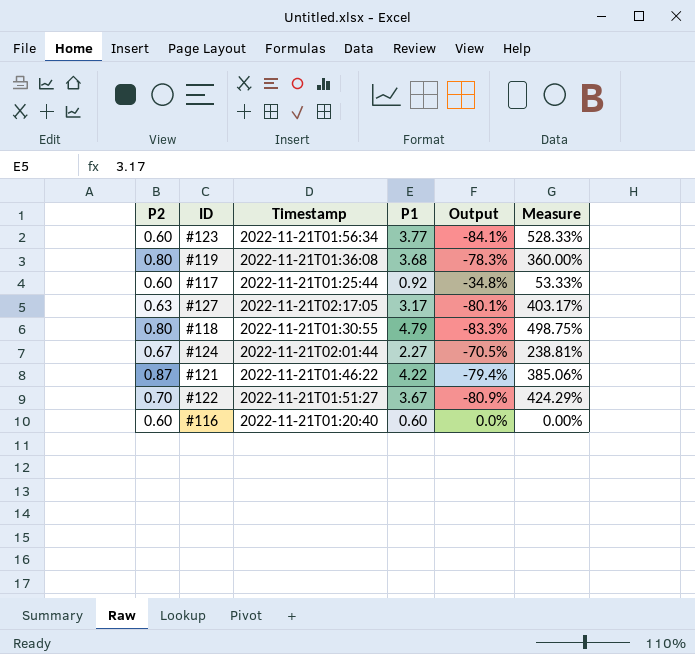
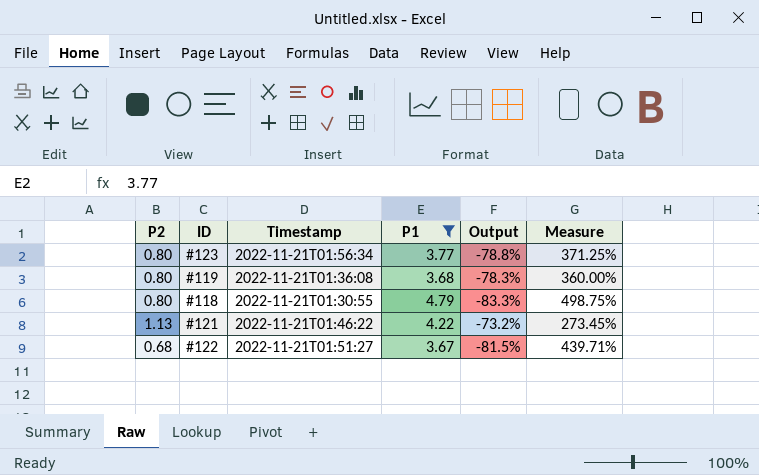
filter: none -> P1 >= 3.67
#123 | P2: 0.60 -> 0.80
#123 | Output: -84.1% -> -78.8%
#123 | Measure: 528.33% -> 371.25%
#121 | P2: 0.87 -> 1.13
#121 | Output: -79.4% -> -73.2%
#121 | Measure: 385.06% -> 273.45%
#122 | P2: 0.70 -> 0.68
#122 | Output: -80.9% -> -81.5%
#122 | Measure: 424.29% -> 439.71%

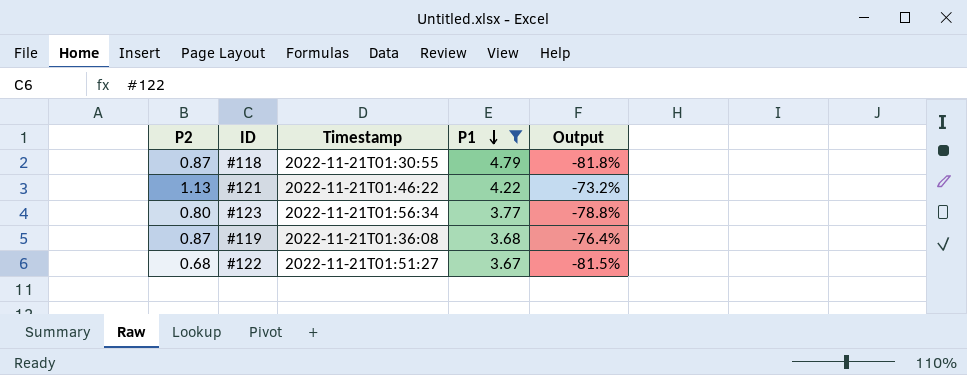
row order: none -> P1 descending
column Measure | formula: ([P1] - [P2]) / [P2] -> none
#118 | P2: 0.80 -> 0.87
#118 | Output: -83.3% -> -81.8%
#119 | P2: 0.80 -> 0.87
#119 | Output: -78.3% -> -76.4%

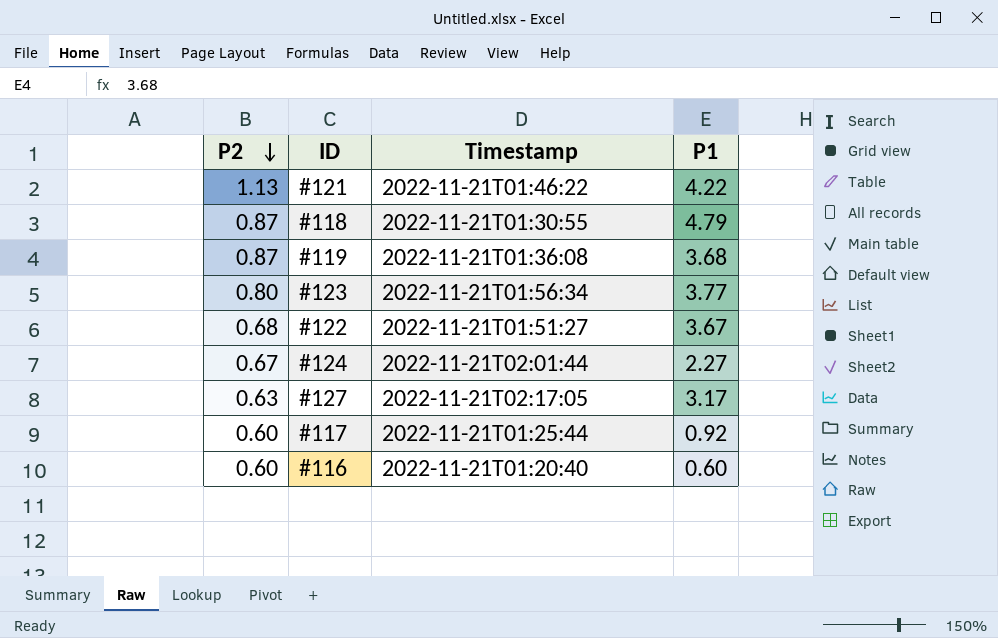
filter: P1 >= 3.67 -> none
row order: P1 descending -> P2 descending
column Output | formula: ([P2] - [P1]) / [P1] -> none

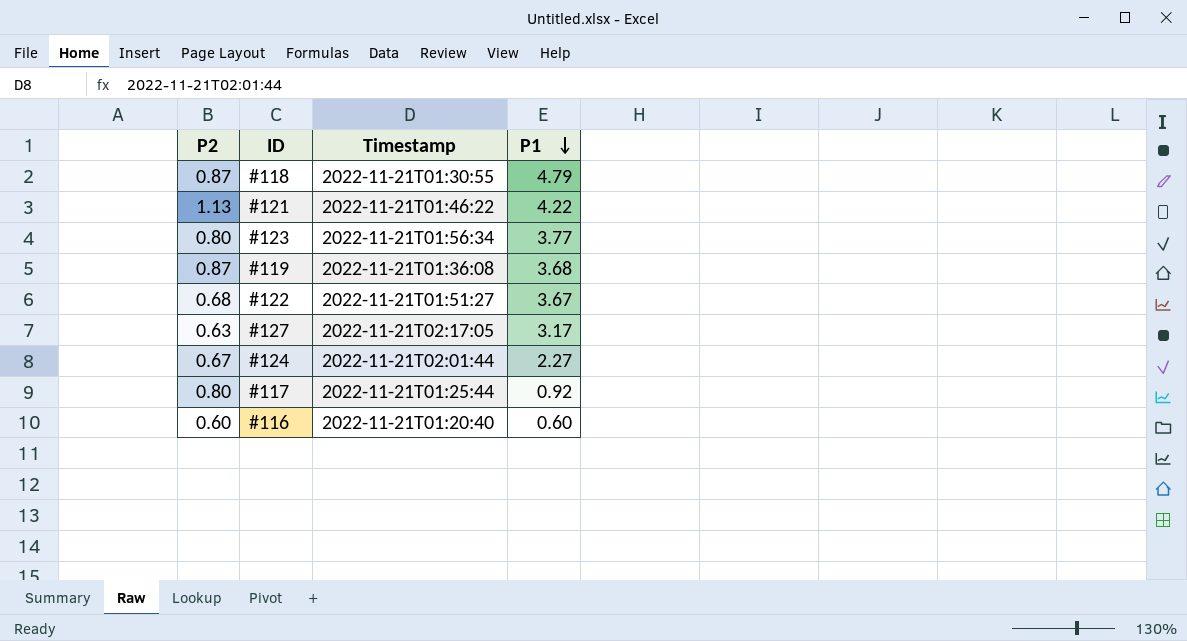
row order: P2 descending -> P1 descending
#117 | P2: 0.60 -> 0.80

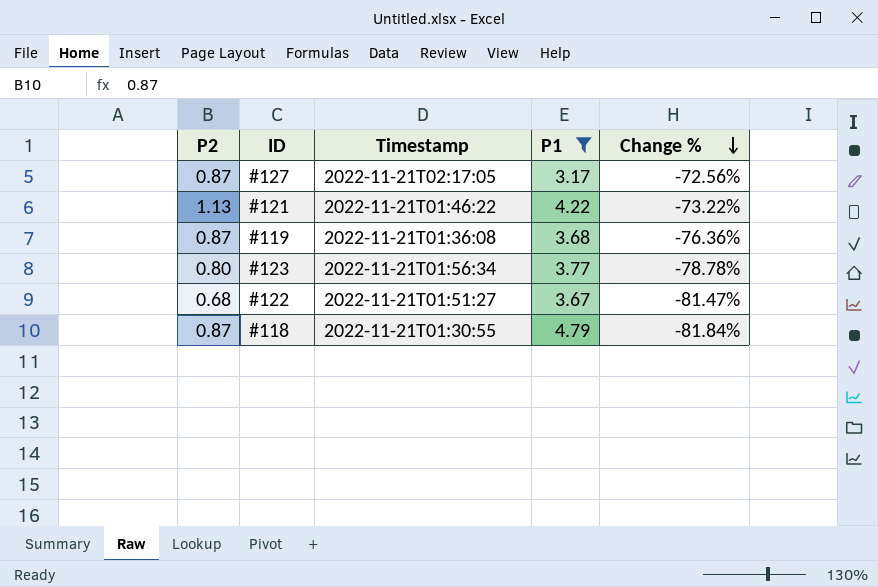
filter: none -> P1 >= 3.17
row order: P1 descending -> Change % descending
column Change % | formula: none -> ([P2] - [P1]) / [P1]
#127 | P2: 0.63 -> 0.87

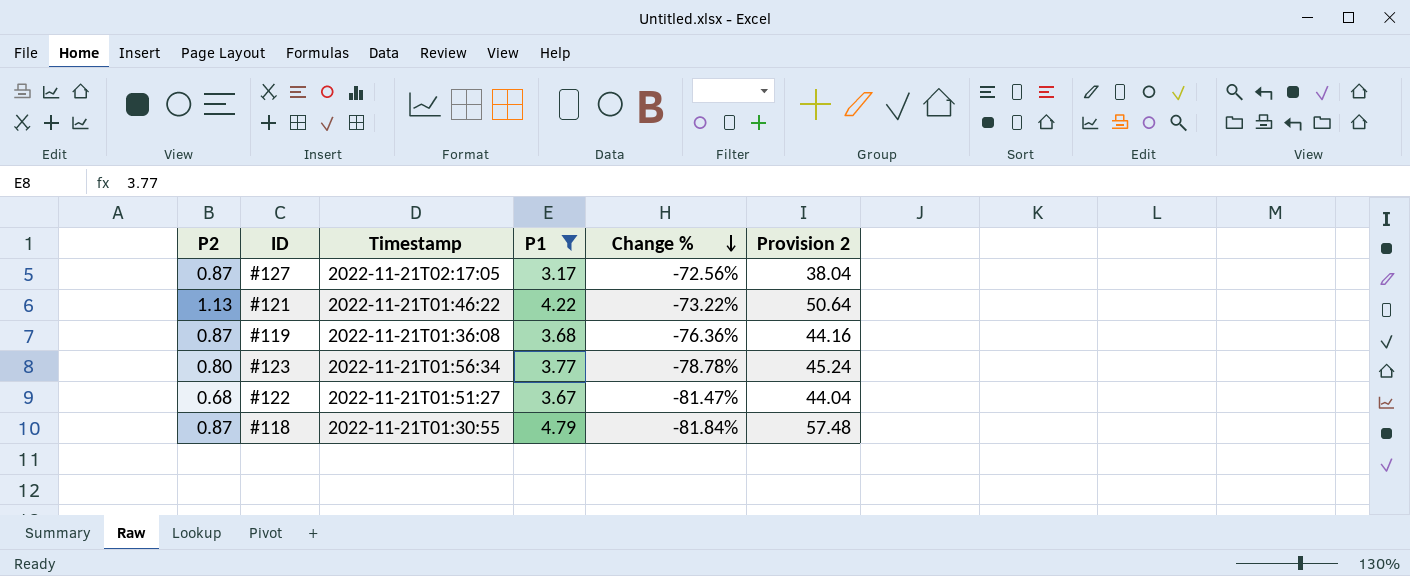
column Provision 2 | formula: none -> [P1] * 12

